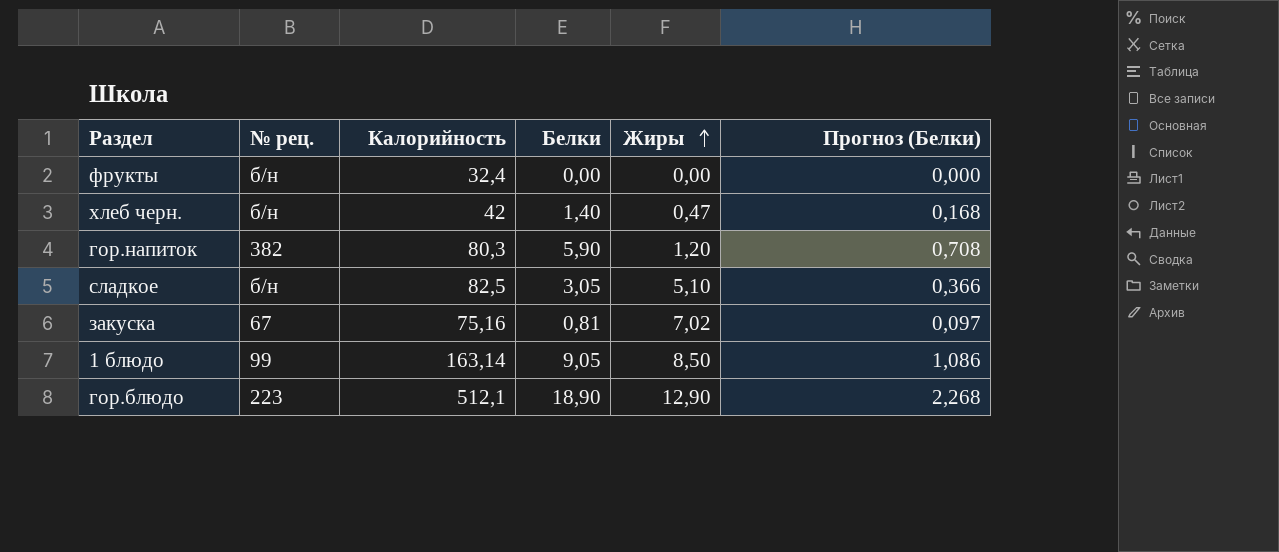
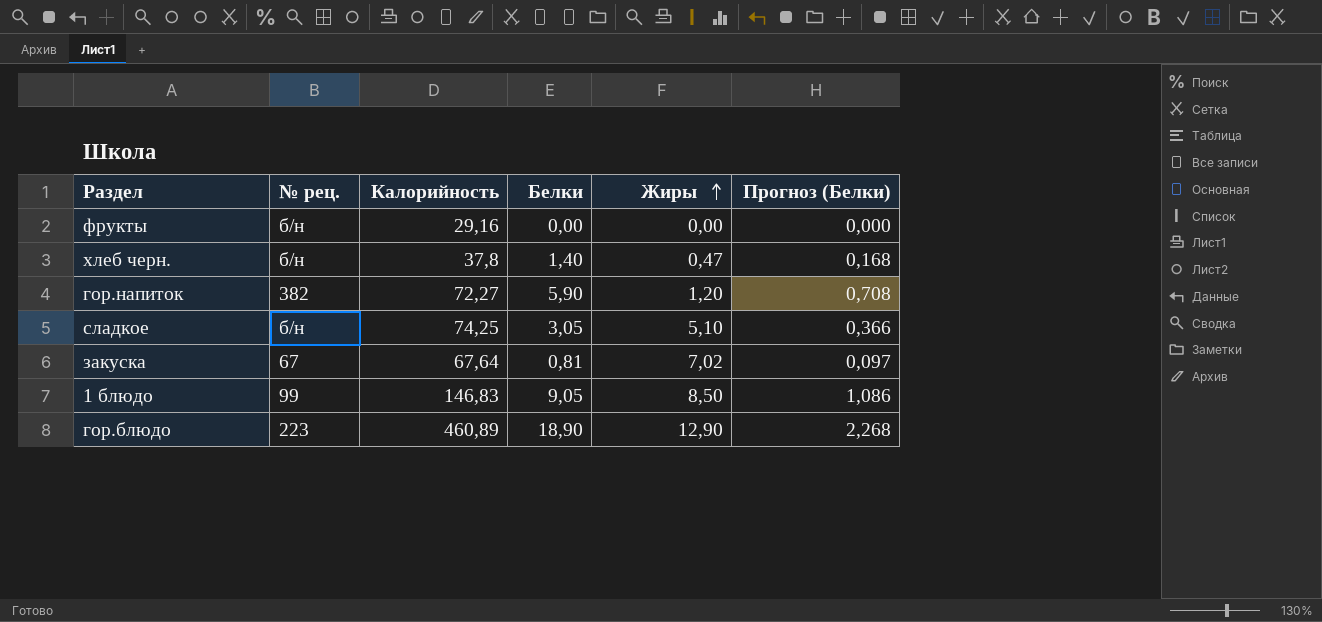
фрукты | Калорийность: 32,4 -> 29,16
хлеб черн. | Калорийность: 42 -> 37,8
гор.напиток | Калорийность: 80,3 -> 72,27
сладкое | Калорийность: 82,5 -> 74,25
закуска | Калорийность: 75,16 -> 67,64
1 блюдо | Калорийность: 163,14 -> 146,83
гор.блюдо | Калорийность: 512,1 -> 460,89

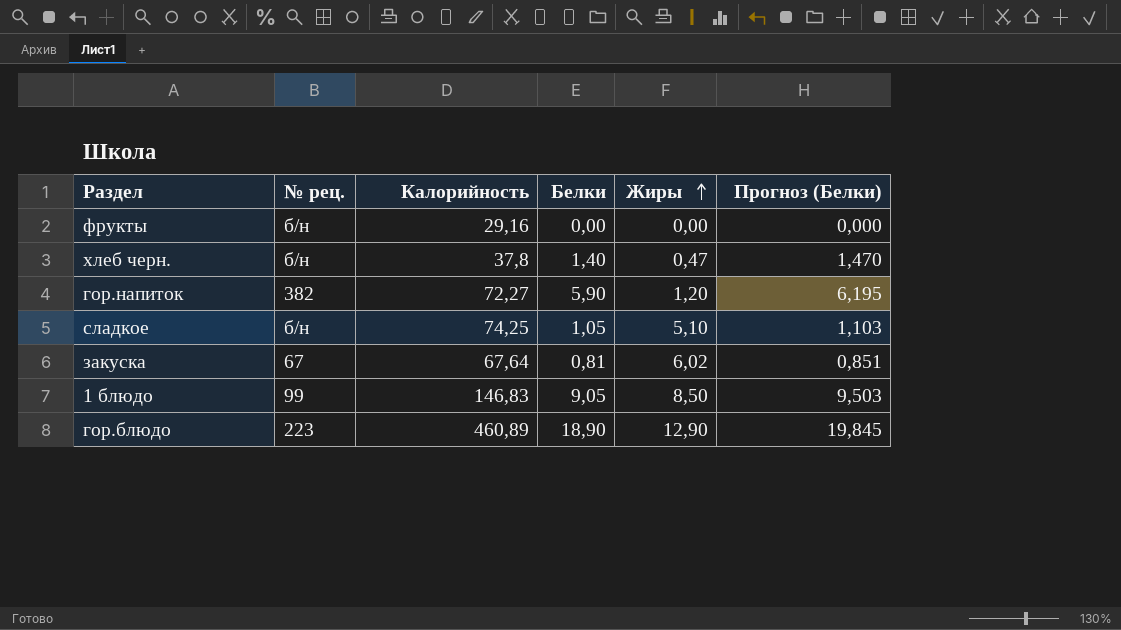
column Прогноз (Белки) | formula: [Белки] * 0,12 -> [Белки] * 1,05
сладкое | Белки: 3,05 -> 1,05
закуска | Жиры: 7,02 -> 6,02

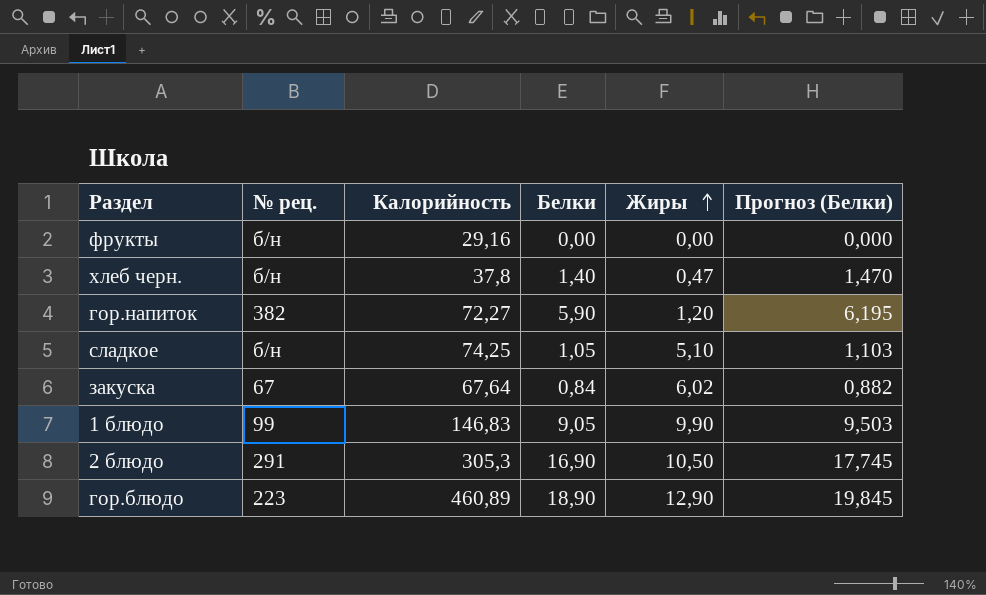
закуска | Белки: 0,81 -> 0,84
закуска | Прогноз (Белки): 0,851 -> 0,882
1 блюдо | Жиры: 8,50 -> 9,90
row 2 блюдо: none -> 291 | 305,3 | 16,90 | 10,50 | 17,745

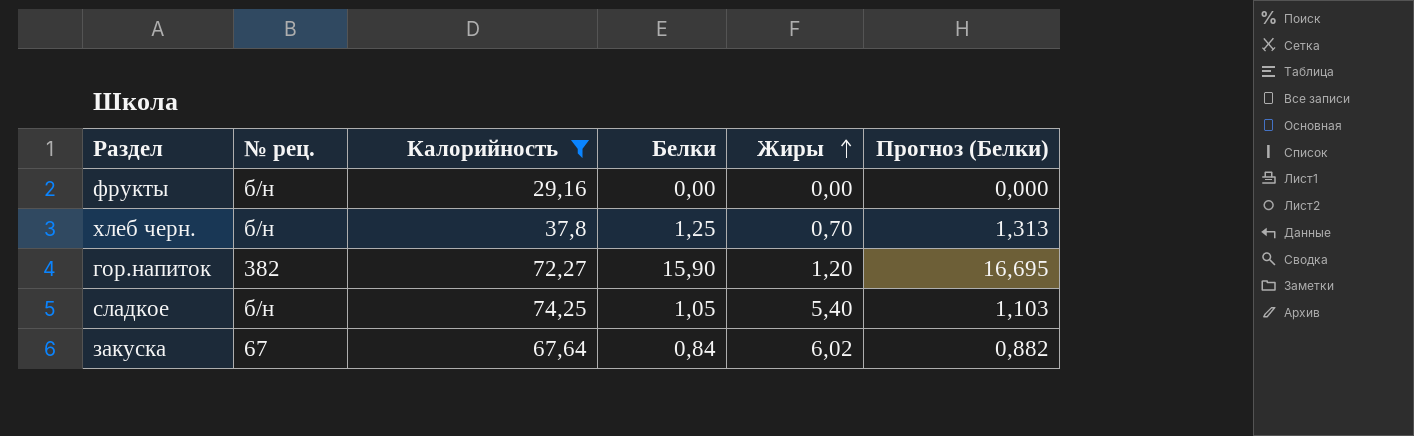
filter: none -> Калорийность <= 74,25
хлеб черн. | Белки: 1,40 -> 1,25
хлеб черн. | Жиры: 0,47 -> 0,70
хлеб черн. | Прогноз (Белки): 1,470 -> 1,313
гор.напиток | Белки: 5,90 -> 15,90
гор.напиток | Прогноз (Белки): 6,195 -> 16,695
сладкое | Жиры: 5,10 -> 5,40

